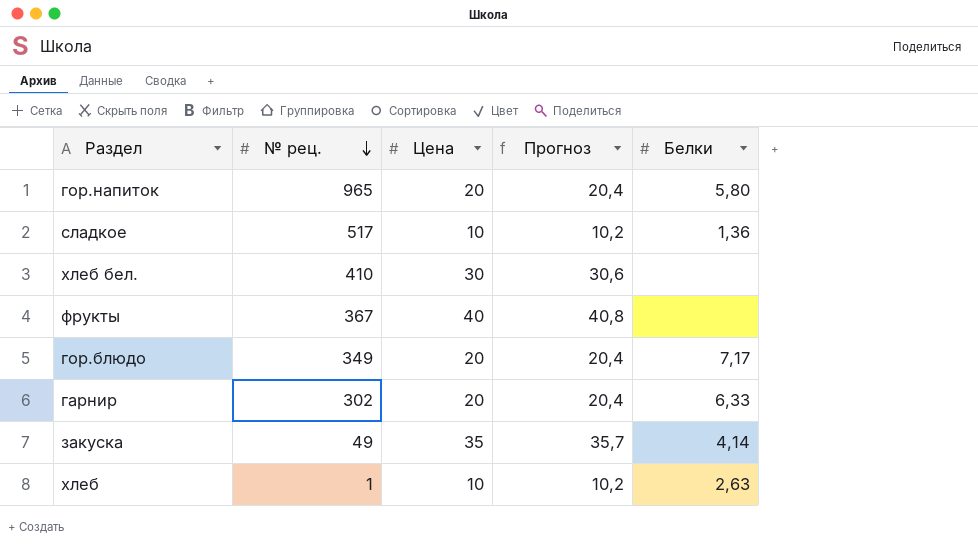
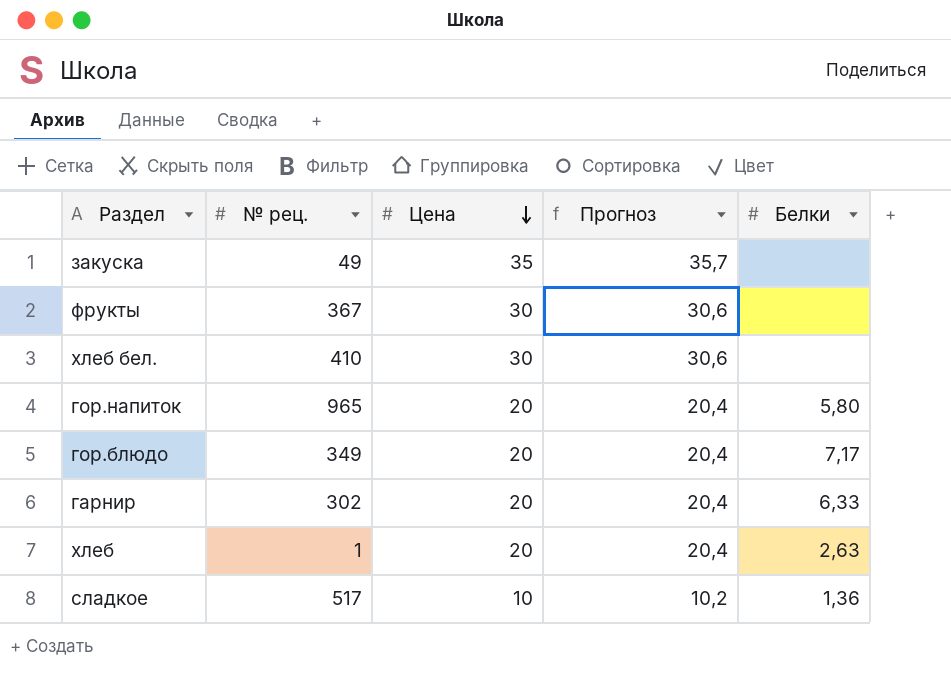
row order: № рец. descending -> Цена descending
закуска | Белки: 4,14 -> none
фрукты | Цена: 40 -> 30
фрукты | Прогноз: 40,8 -> 30,6
хлеб | Цена: 10 -> 20
хлеб | Прогноз: 10,2 -> 20,4

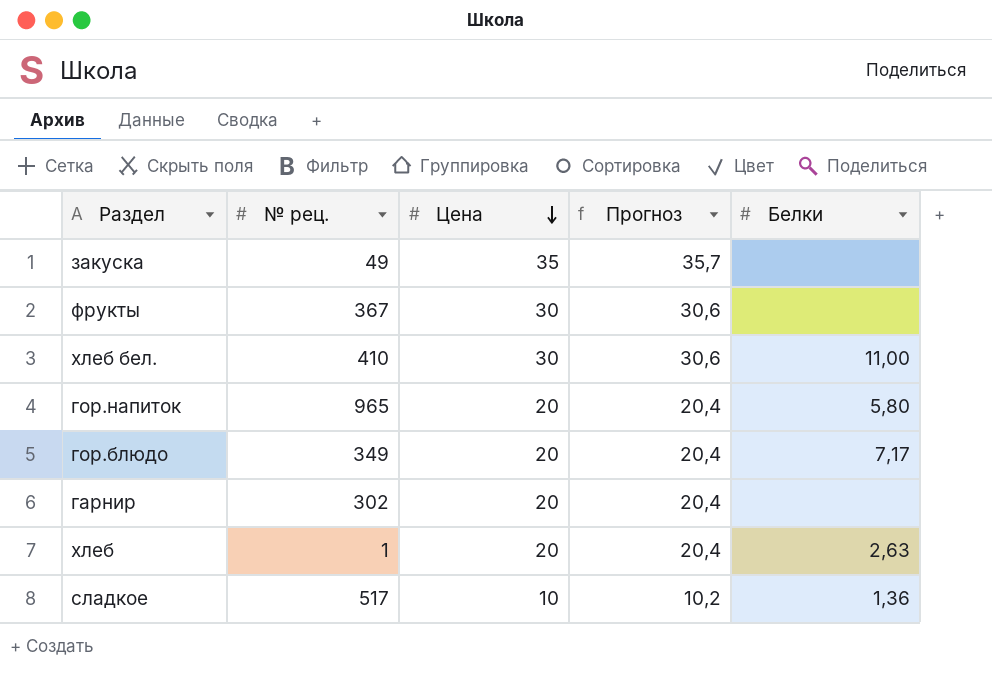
хлеб бел. | Белки: none -> 11,00
гарнир | Белки: 6,33 -> none

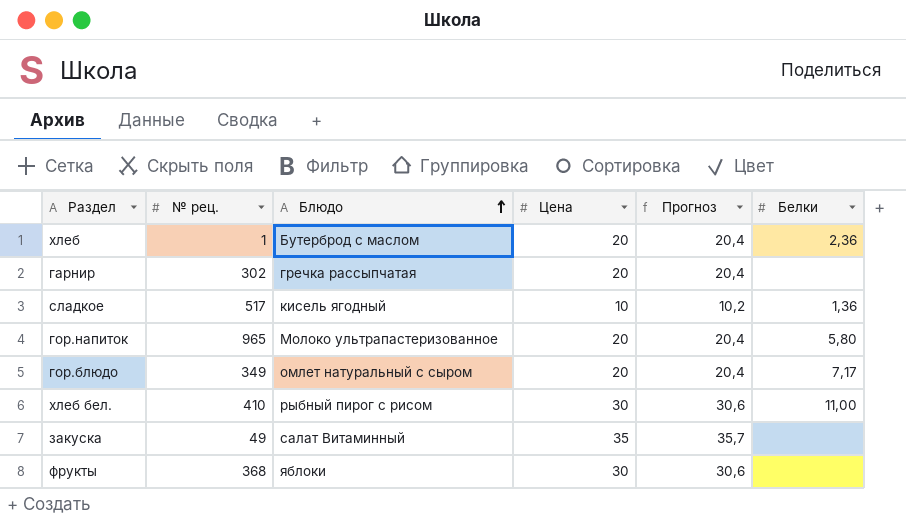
row order: Цена descending -> Блюдо ascending
column Блюдо | position: none -> 3
хлеб | Белки: 2,63 -> 2,36
фрукты | № рец.: 367 -> 368

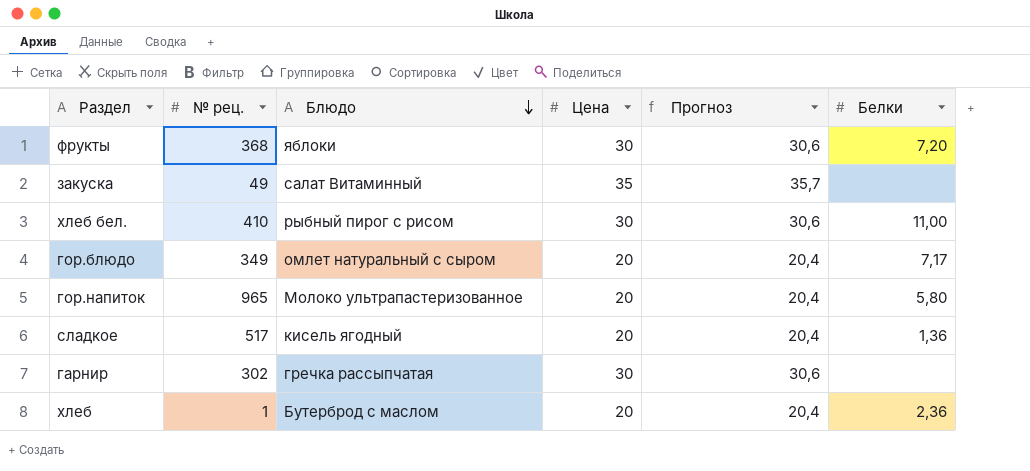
row order: Блюдо ascending -> Блюдо descending
фрукты | Белки: none -> 7,20
сладкое | Цена: 10 -> 20
сладкое | Прогноз: 10,2 -> 20,4
гарнир | Цена: 20 -> 30
гарнир | Прогноз: 20,4 -> 30,6

